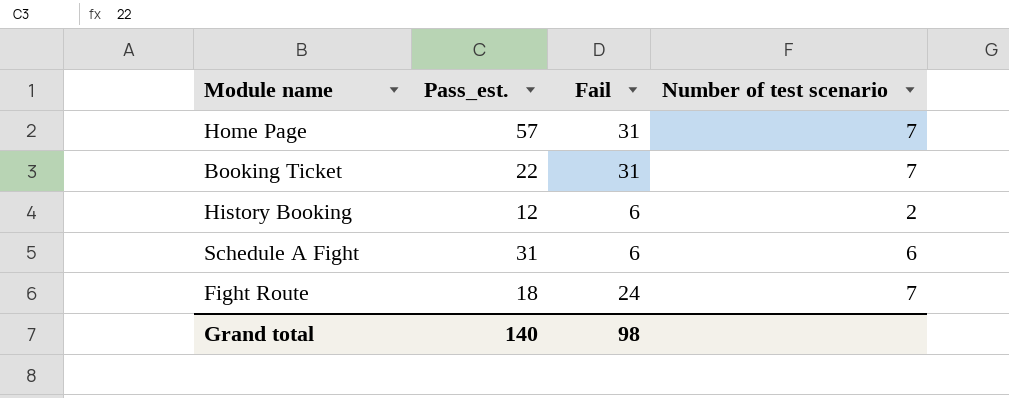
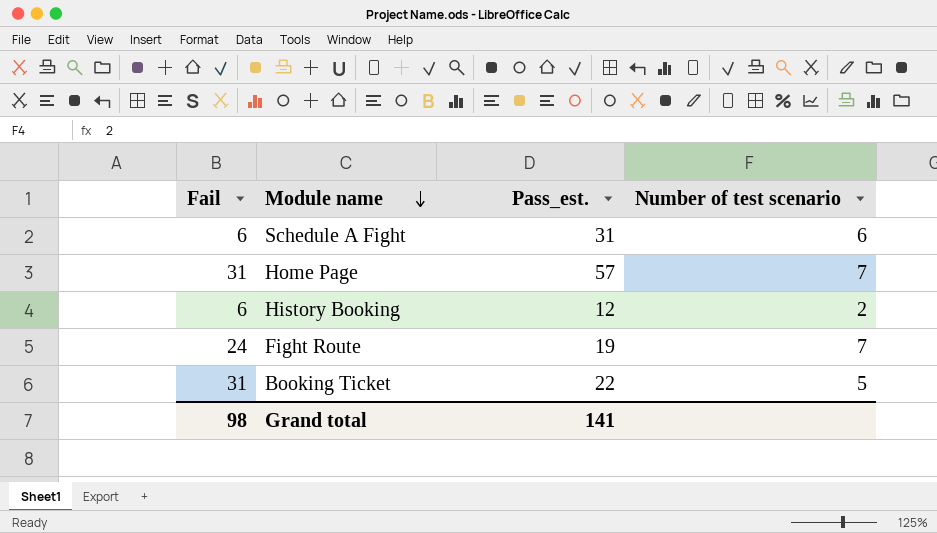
row order: none -> Module name descending
column Fail | position: 3 -> 1
Fight Route | Pass_est.: 18 -> 19
Booking Ticket | Number of test scenario: 7 -> 5
Grand total | Pass_est.: 140 -> 141

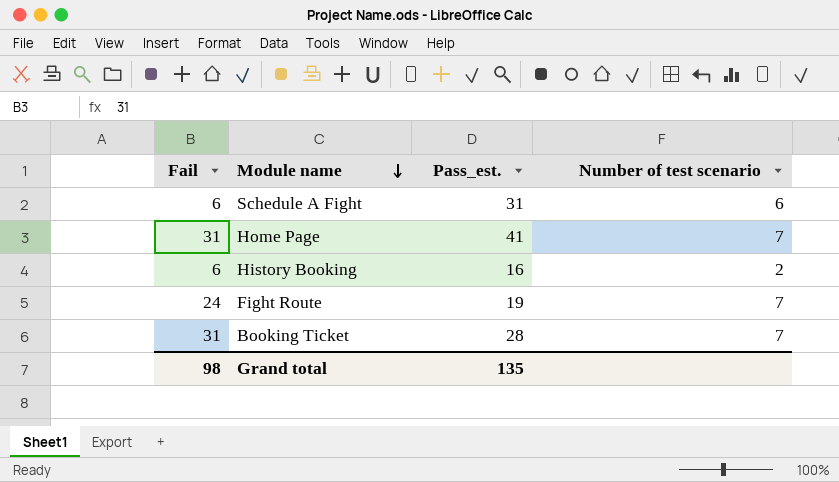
Home Page | Pass_est.: 57 -> 41
History Booking | Pass_est.: 12 -> 16
Booking Ticket | Pass_est.: 22 -> 28
Booking Ticket | Number of test scenario: 5 -> 7
Grand total | Pass_est.: 141 -> 135

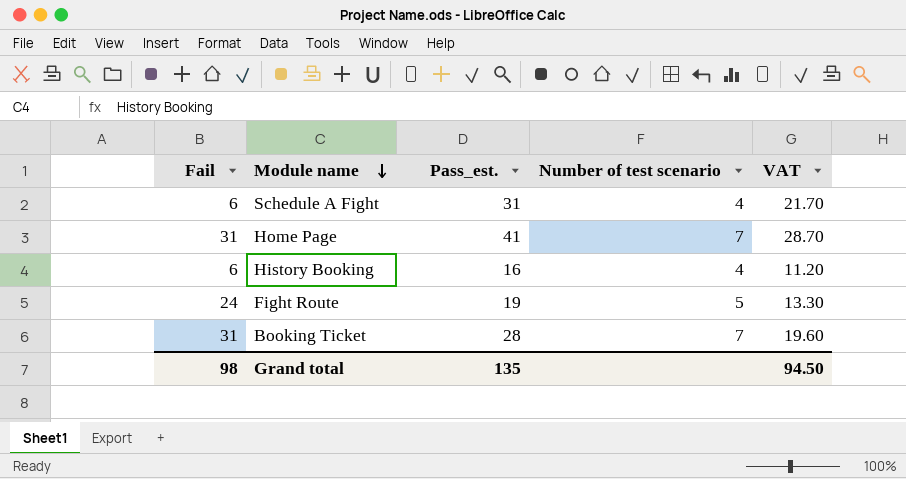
column VAT | formula: none -> [Pass_est.] * 0.7
Schedule A Fight | Number of test scenario: 6 -> 4
History Booking | Number of test scenario: 2 -> 4
Fight Route | Number of test scenario: 7 -> 5

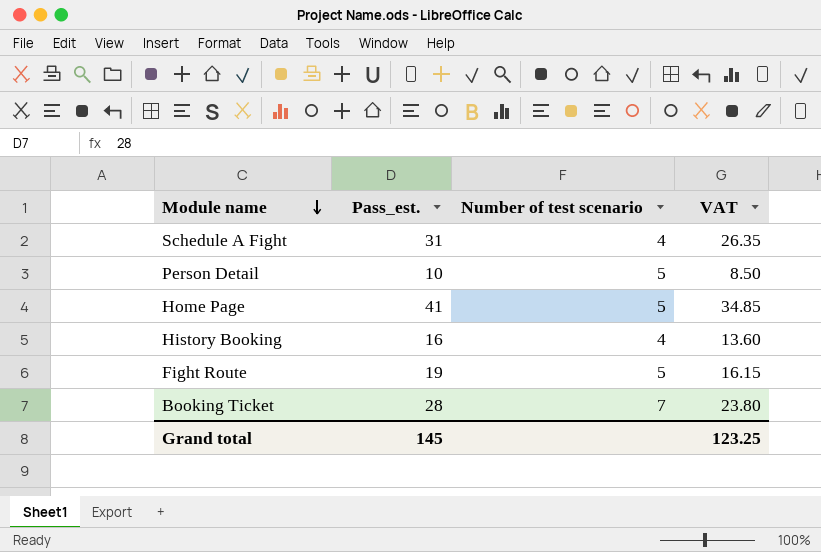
column Fail | position: 1 -> none
column VAT | formula: [Pass_est.] * 0.7 -> [Pass_est.] * 0.85
row Person Detail: none -> 10 | 5 | 8.50
Home Page | Number of test scenario: 7 -> 5
Grand total | Pass_est.: 135 -> 145
Grand total | VAT: 94.50 -> 123.25

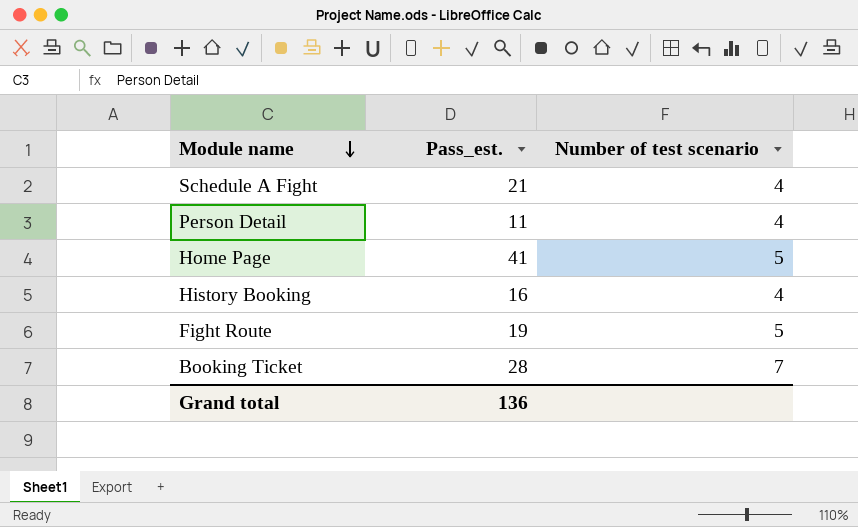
column VAT | formula: [Pass_est.] * 0.85 -> none
Schedule A Fight | Pass_est.: 31 -> 21
Person Detail | Pass_est.: 10 -> 11
Person Detail | Number of test scenario: 5 -> 4
Grand total | Pass_est.: 145 -> 136

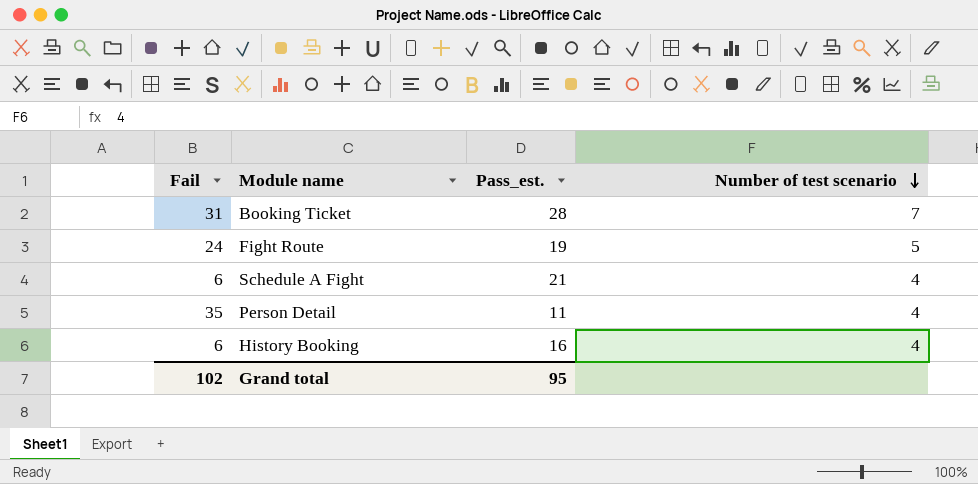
row order: Module name descending -> Number of test scenario descending
column Fail | position: none -> 1
row Home Page: 41 | 5 -> none
Grand total | Pass_est.: 136 -> 95

